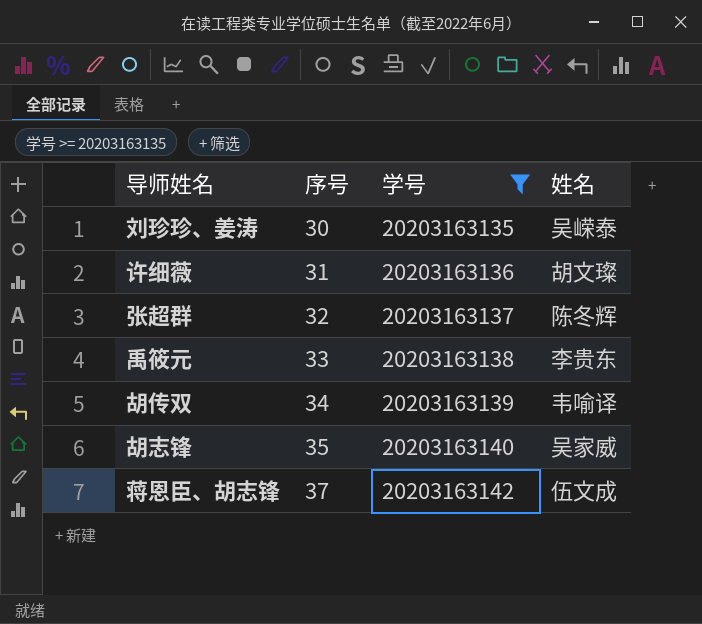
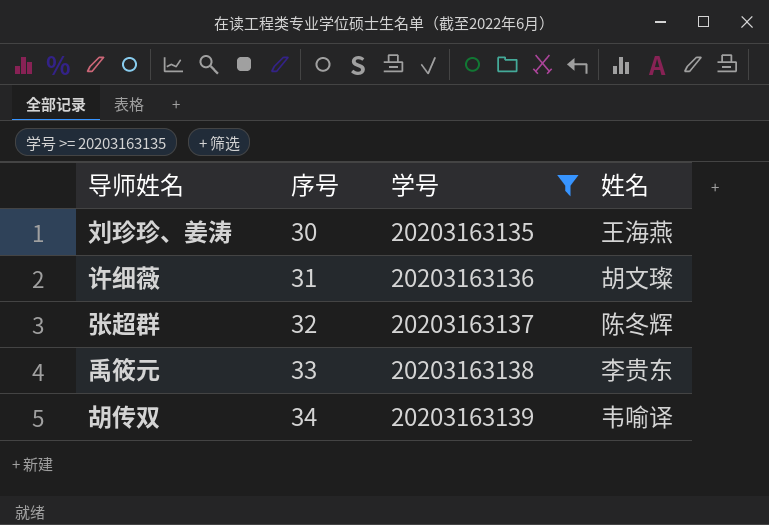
row 胡志锋: 35 | 20203163140 | 吴家威 -> none
row 蒋恩臣、胡志锋: 37 | 20203163142 | 伍文成 -> none
刘珍珍、姜涛 | 姓名: 吴嵘泰 -> 王海燕

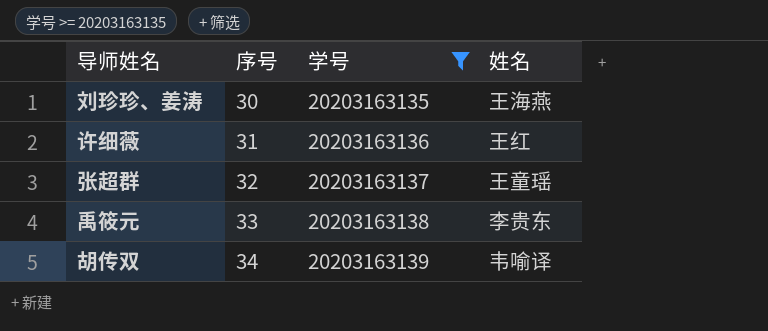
许细薇 | 姓名: 胡文璨 -> 王红
张超群 | 姓名: 陈冬辉 -> 王童瑶

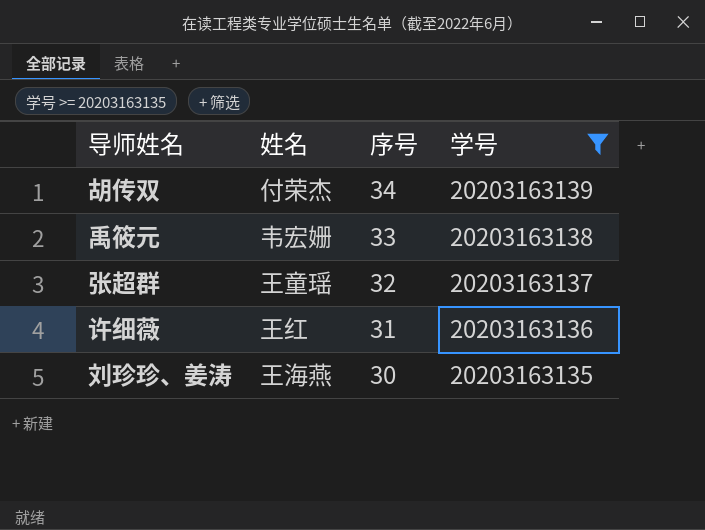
row order: 序号 ascending -> 序号 descending
column 姓名 | position: 4 -> 2
胡传双 | 姓名: 韦喻译 -> 付荣杰
禹筱元 | 姓名: 李贵东 -> 韦宏姗

